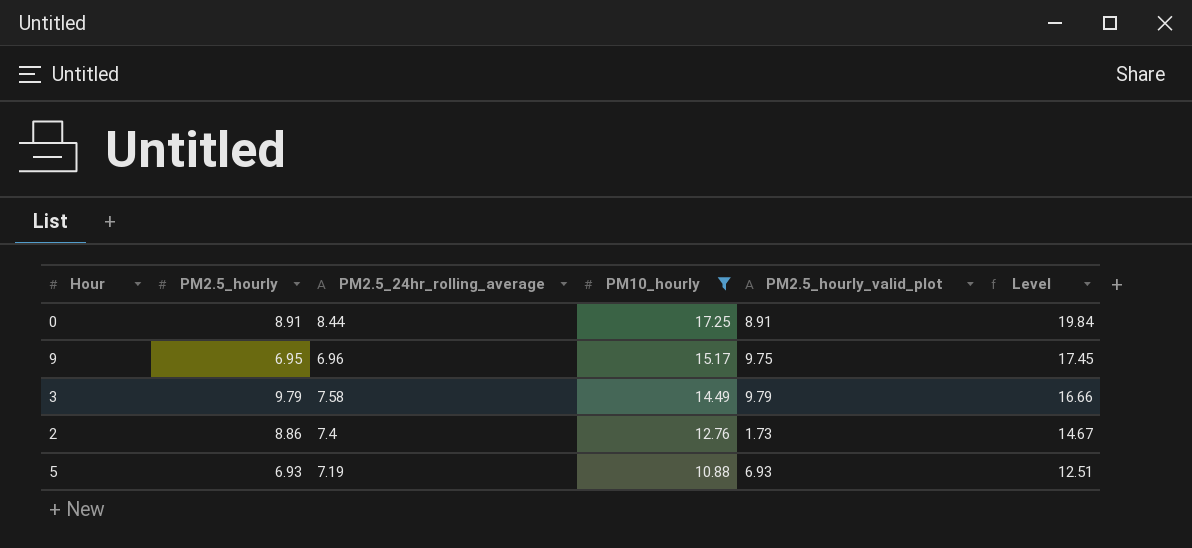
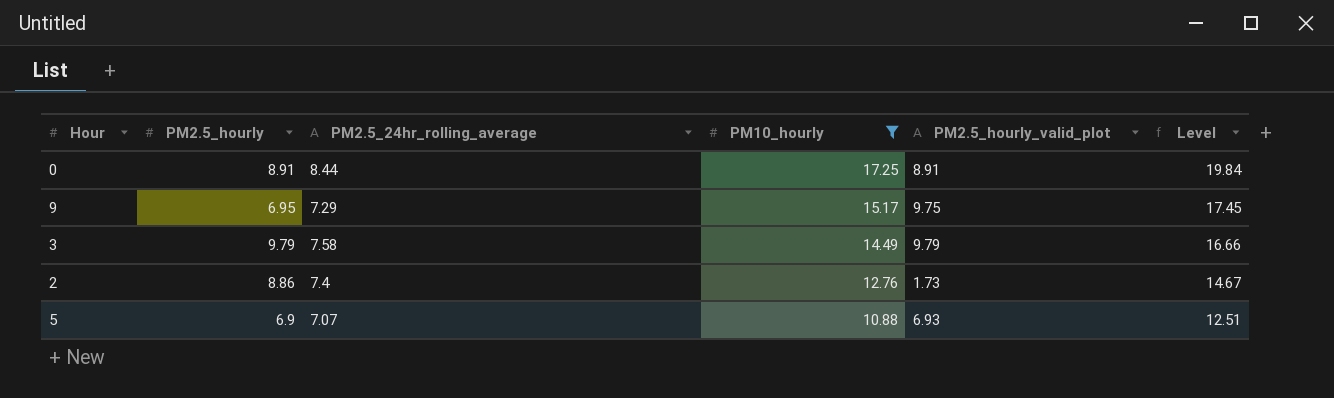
9 | PM2.5_24hr_rolling_average: 6.96 -> 7.29
5 | PM2.5_hourly: 6.93 -> 6.9
5 | PM2.5_24hr_rolling_average: 7.19 -> 7.07

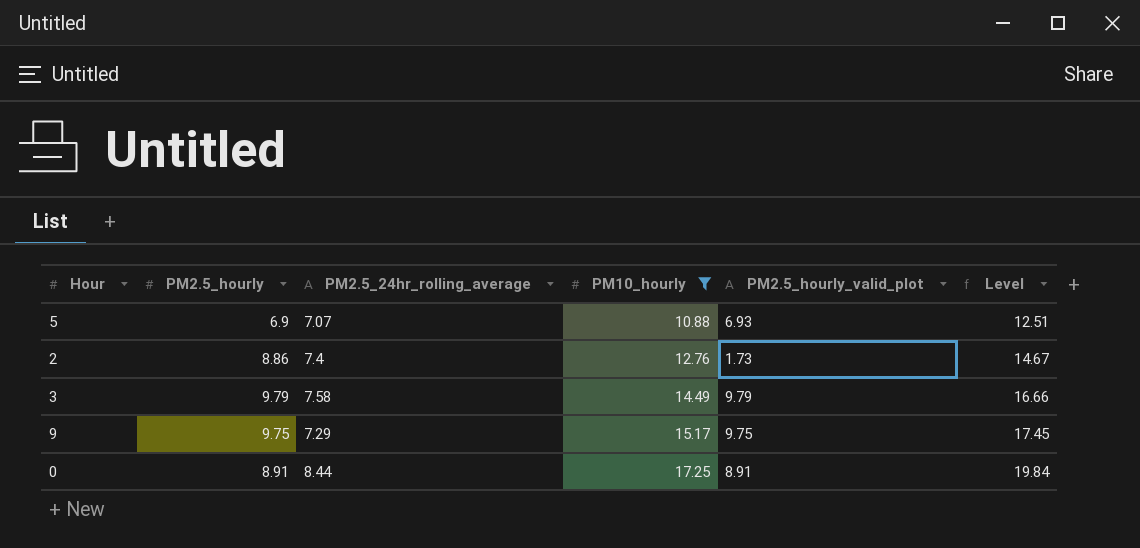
row order: PM10_hourly descending -> PM10_hourly ascending
9 | PM2.5_hourly: 6.95 -> 9.75

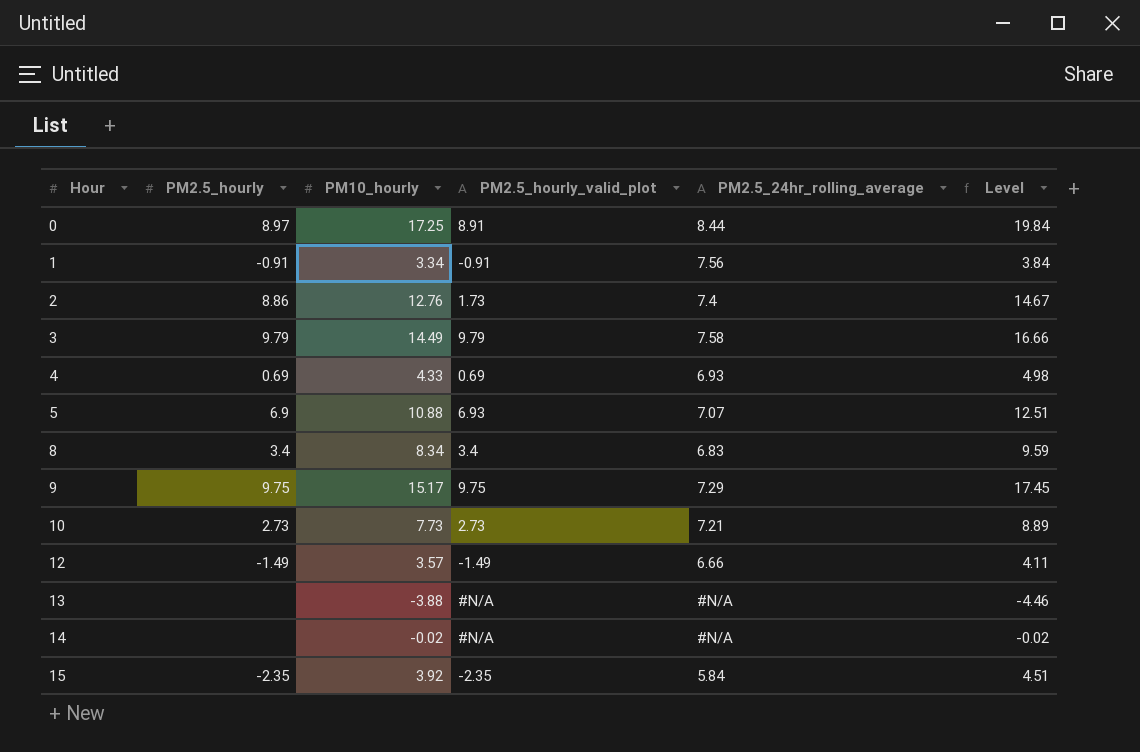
filter: PM10_hourly >= 10.88 -> none
row order: PM10_hourly ascending -> Hour ascending
column PM2.5_24hr_rolling_average | position: 3 -> 5
0 | PM2.5_hourly: 8.91 -> 8.97

